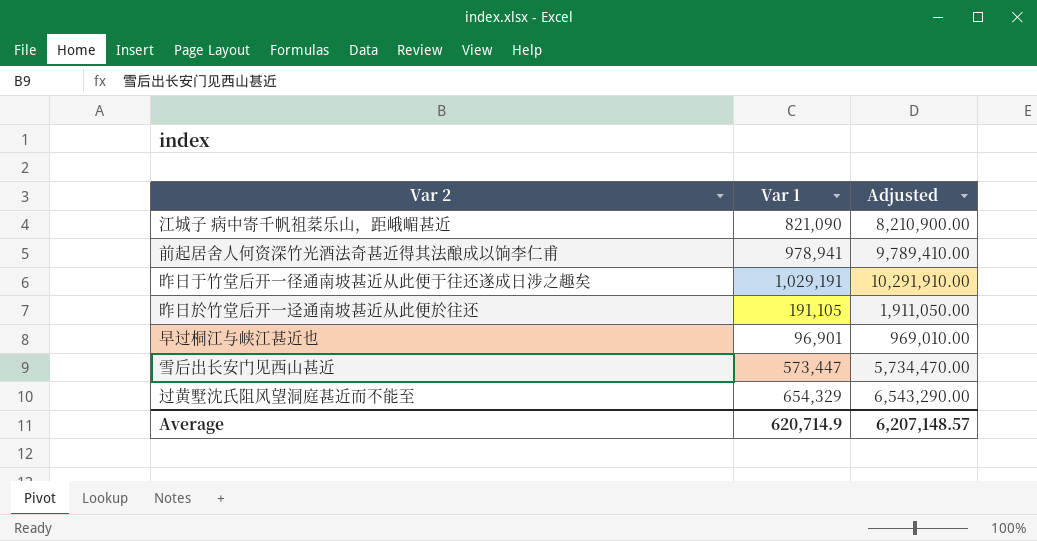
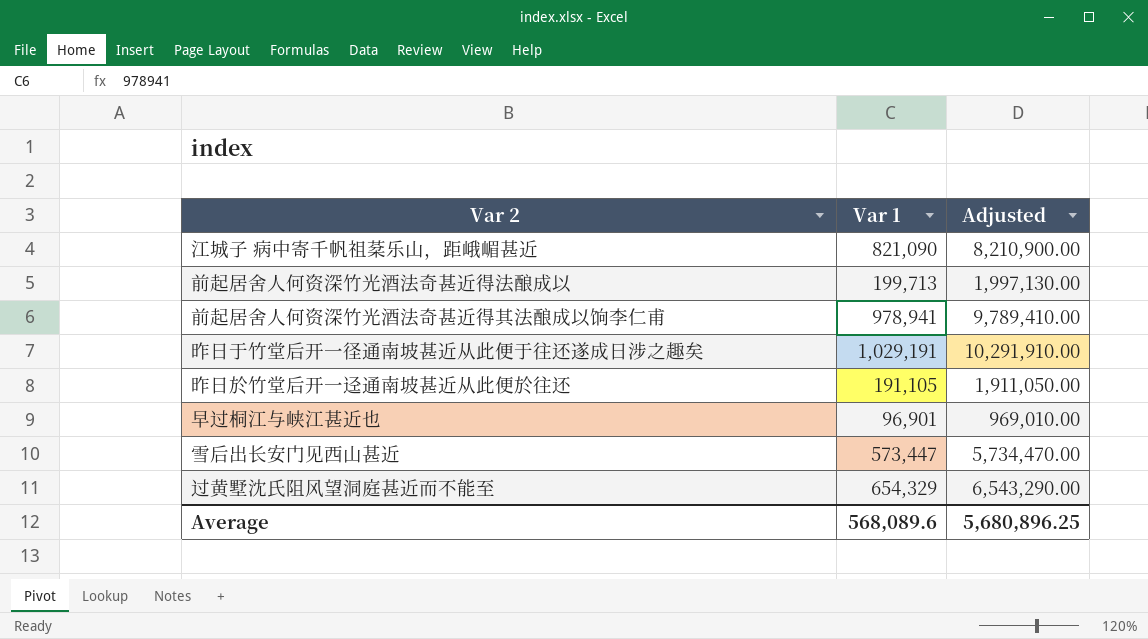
row 前起居舍人何资深竹光酒法奇甚近得法酿成以: none -> 199,713 | 1,997,130.00
Average | Var 1: 620,714.9 -> 568,089.6
Average | Adjusted: 6,207,148.57 -> 5,680,896.25

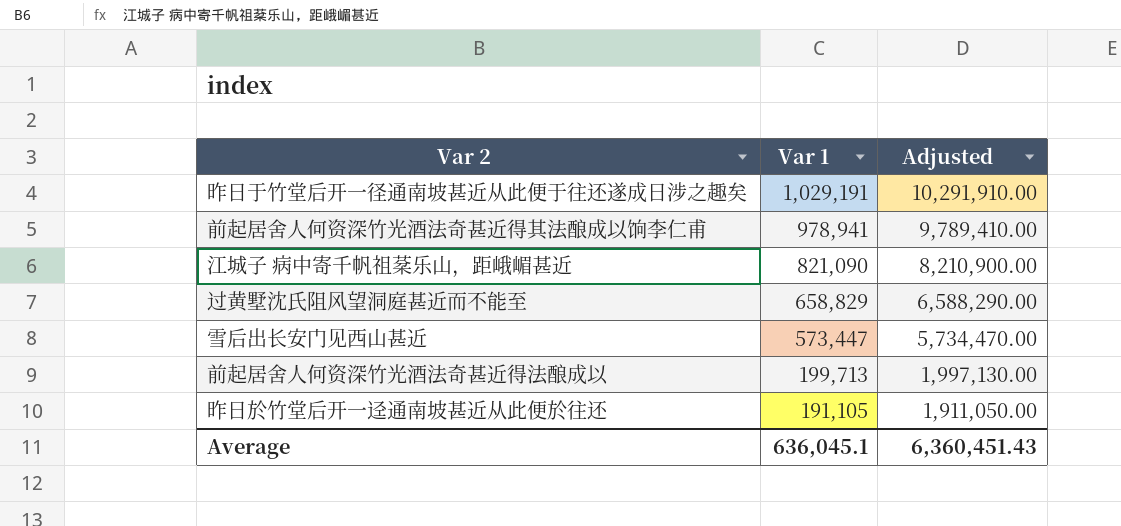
row order: none -> Var 1 descending
row 早过桐江与峡江甚近也: 96,901 | 969,010.00 -> none
过黄墅沈氏阻风望洞庭甚近而不能至 | Var 1: 654,329 -> 658,829
过黄墅沈氏阻风望洞庭甚近而不能至 | Adjusted: 6,543,290.00 -> 6,588,290.00
Average | Var 1: 568,089.6 -> 636,045.1
Average | Adjusted: 5,680,896.25 -> 6,360,451.43

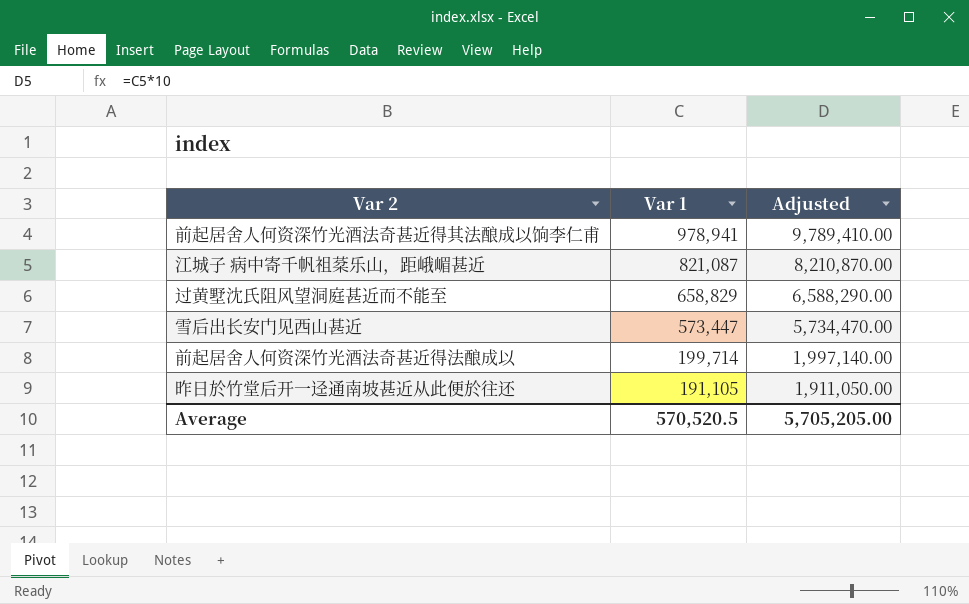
row 昨日于竹堂后开一径通南坡甚近从此便于往还遂成日涉之趣矣: 1,029,191 | 10,291,910.00 -> none
江城子 病中寄千帆祖棻乐山，距峨嵋甚近 | Var 1: 821,090 -> 821,087
江城子 病中寄千帆祖棻乐山，距峨嵋甚近 | Adjusted: 8,210,900.00 -> 8,210,870.00
前起居舍人何资深竹光酒法奇甚近得法酿成以 | Var 1: 199,713 -> 199,714
前起居舍人何资深竹光酒法奇甚近得法酿成以 | Adjusted: 1,997,130.00 -> 1,997,140.00
Average | Var 1: 636,045.1 -> 570,520.5
Average | Adjusted: 6,360,451.43 -> 5,705,205.00

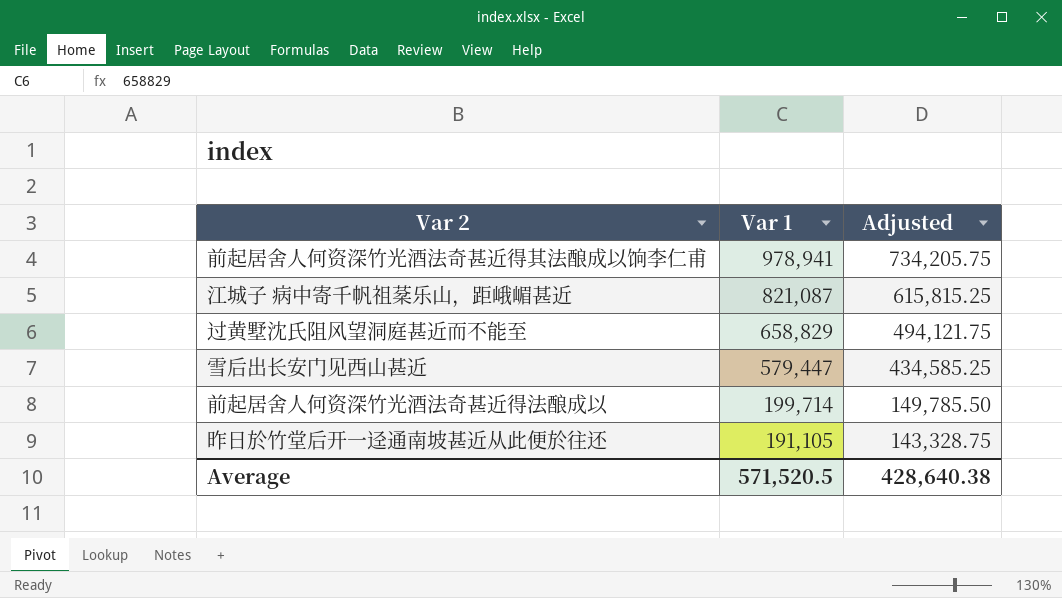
column Adjusted | formula: [Var 1] * 10 -> [Var 1] * 0.75
雪后出长安门见西山甚近 | Var 1: 573,447 -> 579,447
Average | Var 1: 570,520.5 -> 571,520.5
Average | Adjusted: 5,705,205.00 -> 428,640.38

